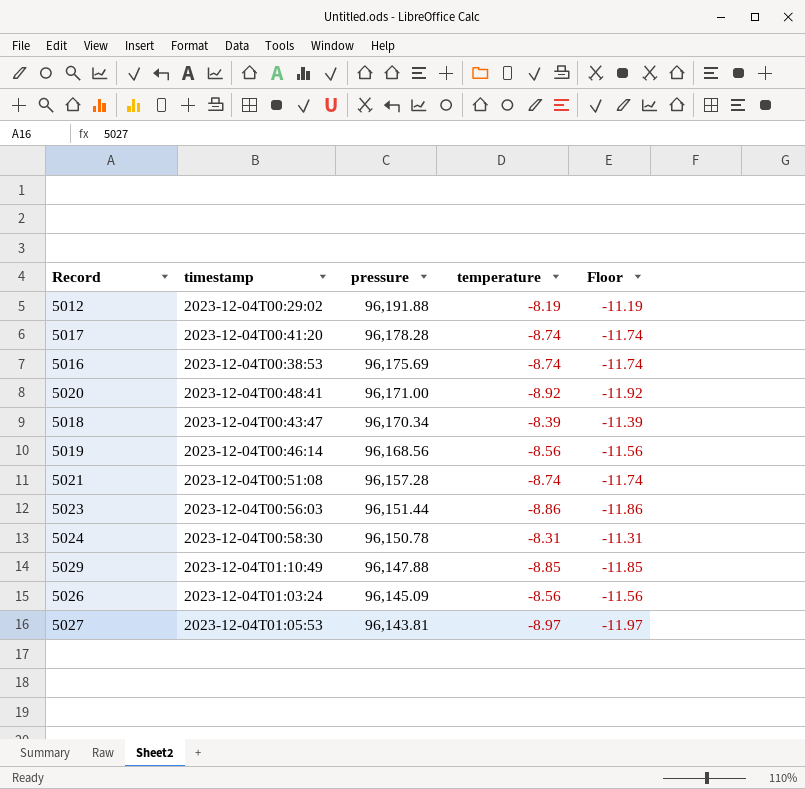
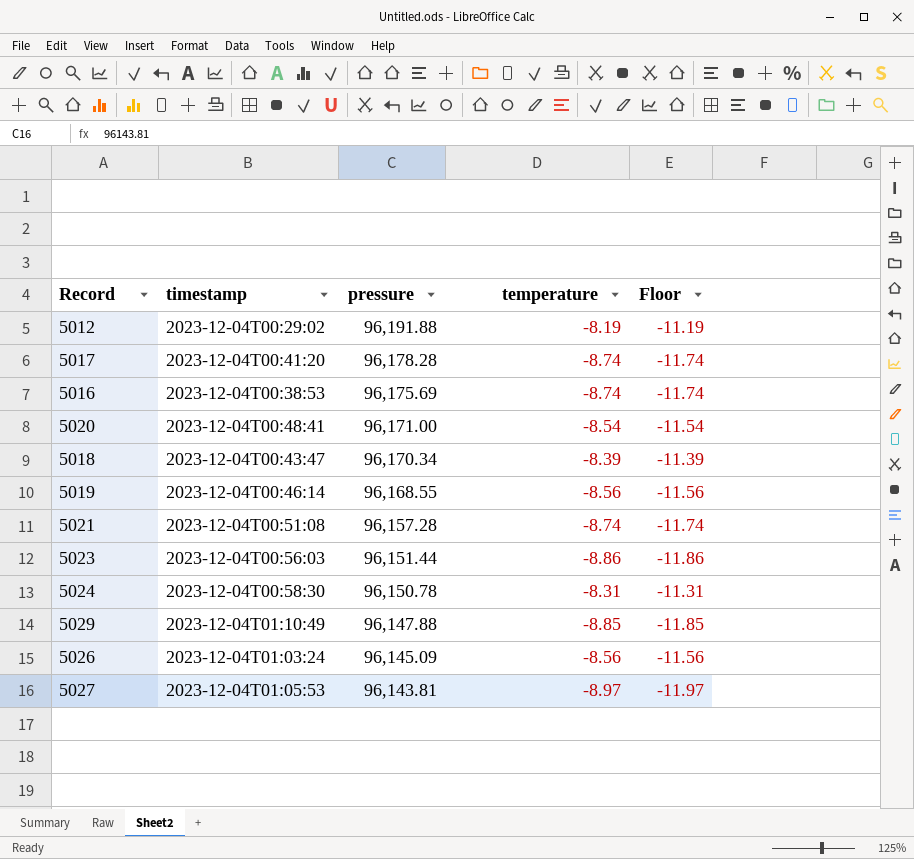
5020 | temperature: -8.92 -> -8.54
5020 | Floor: -11.92 -> -11.54
5019 | pressure: 96,168.56 -> 96,168.55

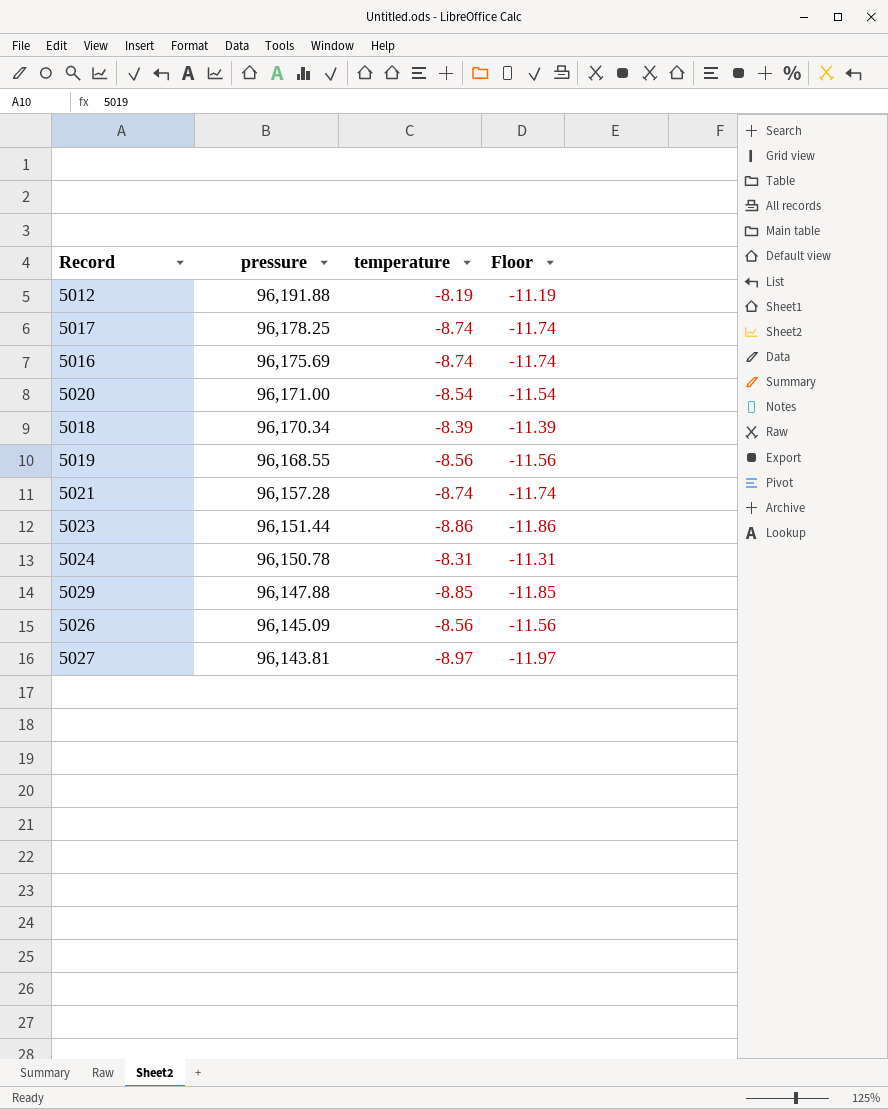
column timestamp | position: 2 -> none
5017 | pressure: 96,178.28 -> 96,178.25

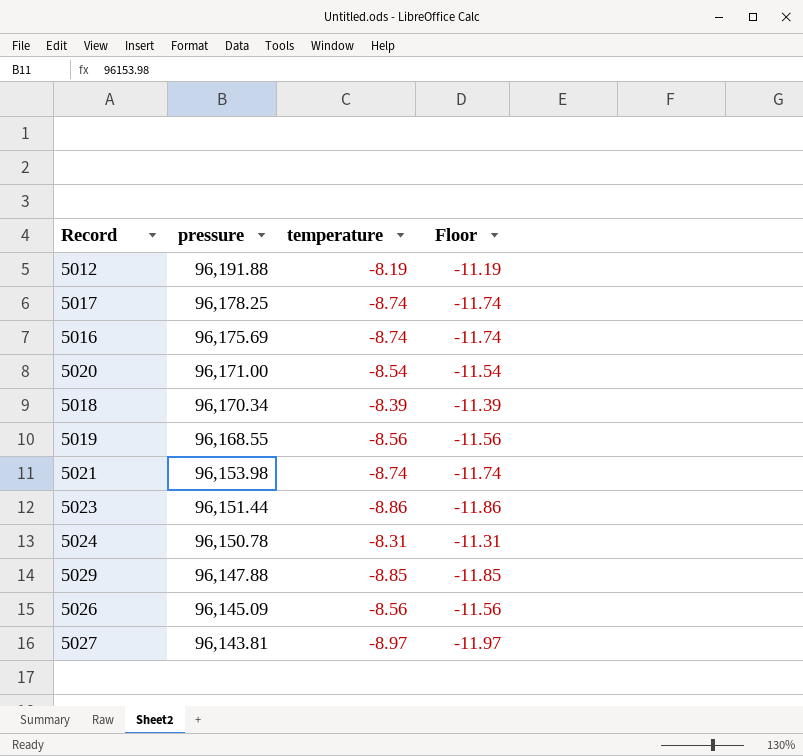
5021 | pressure: 96,157.28 -> 96,153.98

